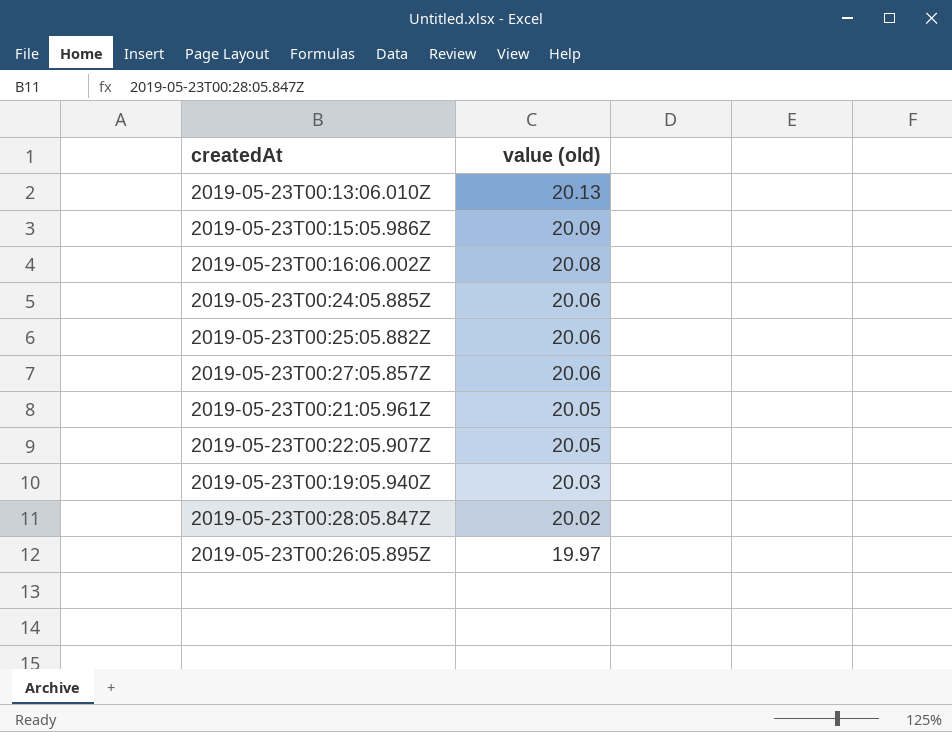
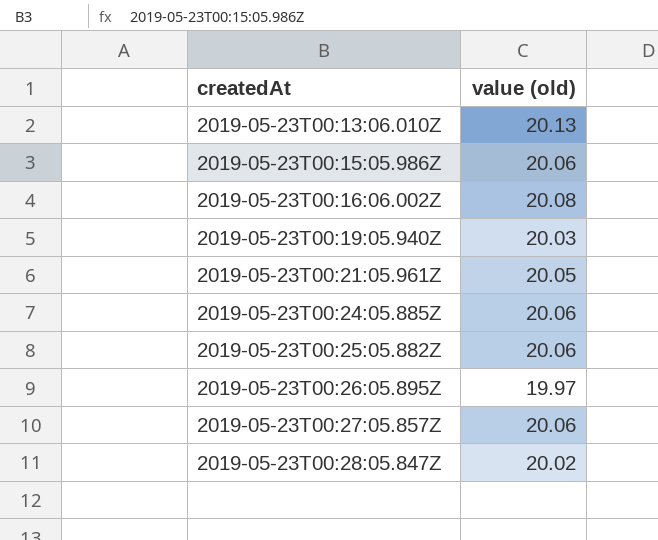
row order: value (old) descending -> createdAt ascending
row 2019-05-23T00:22:05.907Z: 20.05 -> none
2019-05-23T00:15:05.986Z | value (old): 20.09 -> 20.06

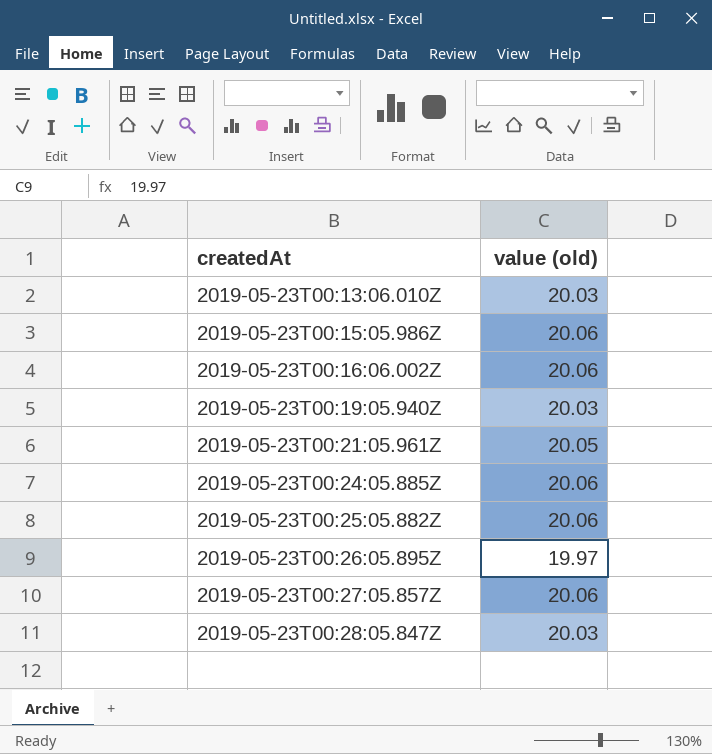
2019-05-23T00:13:06.010Z | value (old): 20.13 -> 20.03
2019-05-23T00:16:06.002Z | value (old): 20.08 -> 20.06
2019-05-23T00:28:05.847Z | value (old): 20.02 -> 20.03

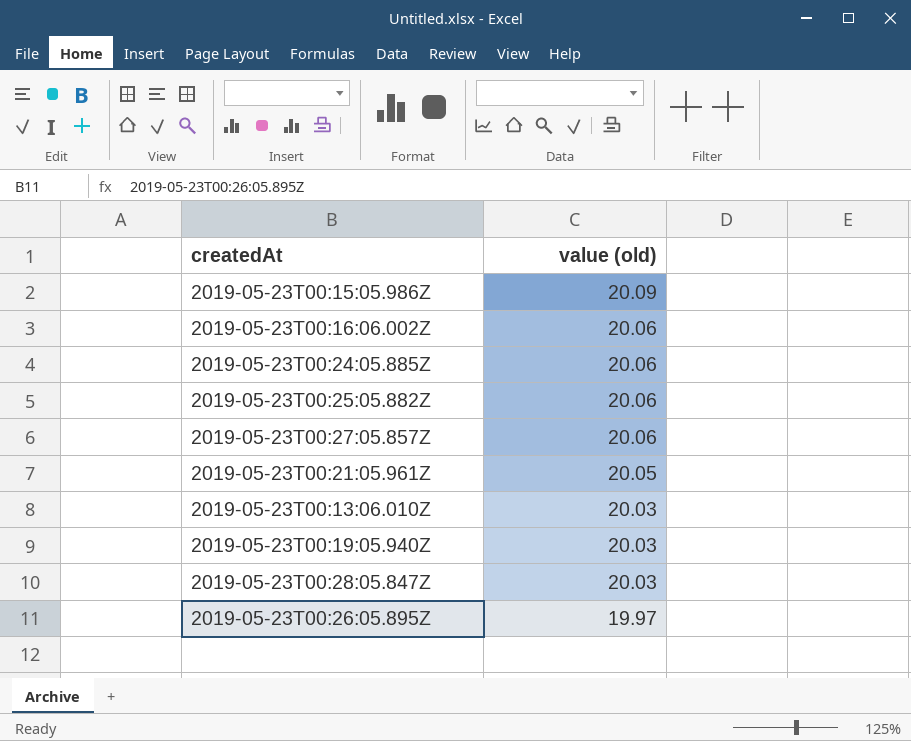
row order: createdAt ascending -> value (old) descending
2019-05-23T00:15:05.986Z | value (old): 20.06 -> 20.09

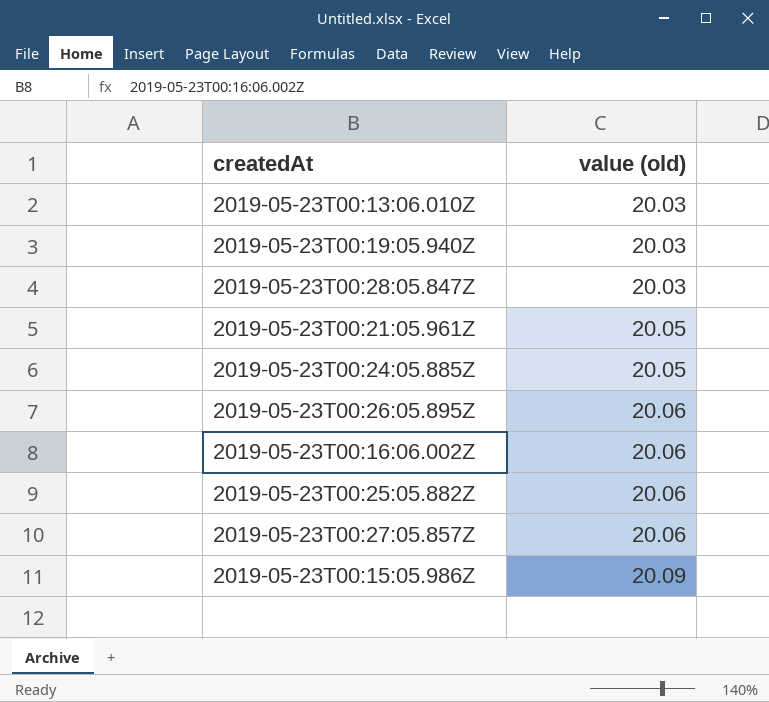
row order: value (old) descending -> value (old) ascending
2019-05-23T00:24:05.885Z | value (old): 20.06 -> 20.05
2019-05-23T00:26:05.895Z | value (old): 19.97 -> 20.06

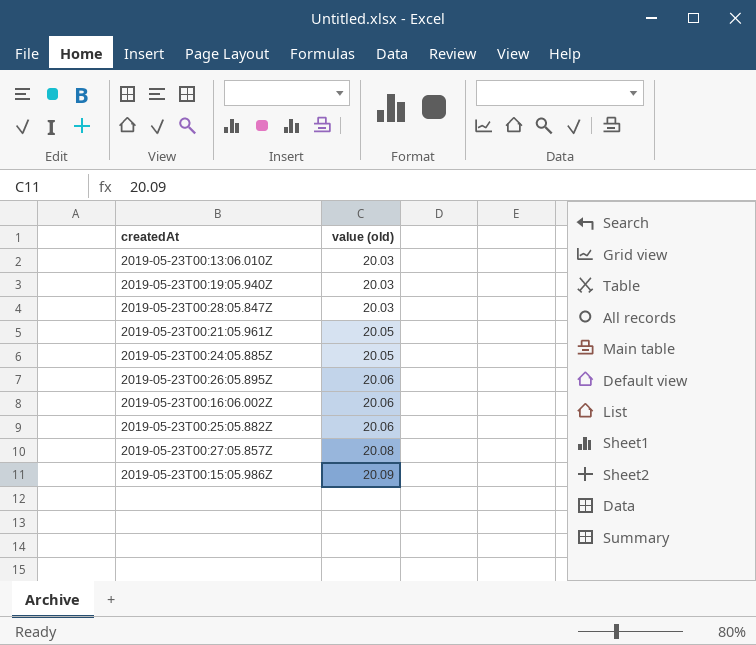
2019-05-23T00:27:05.857Z | value (old): 20.06 -> 20.08

